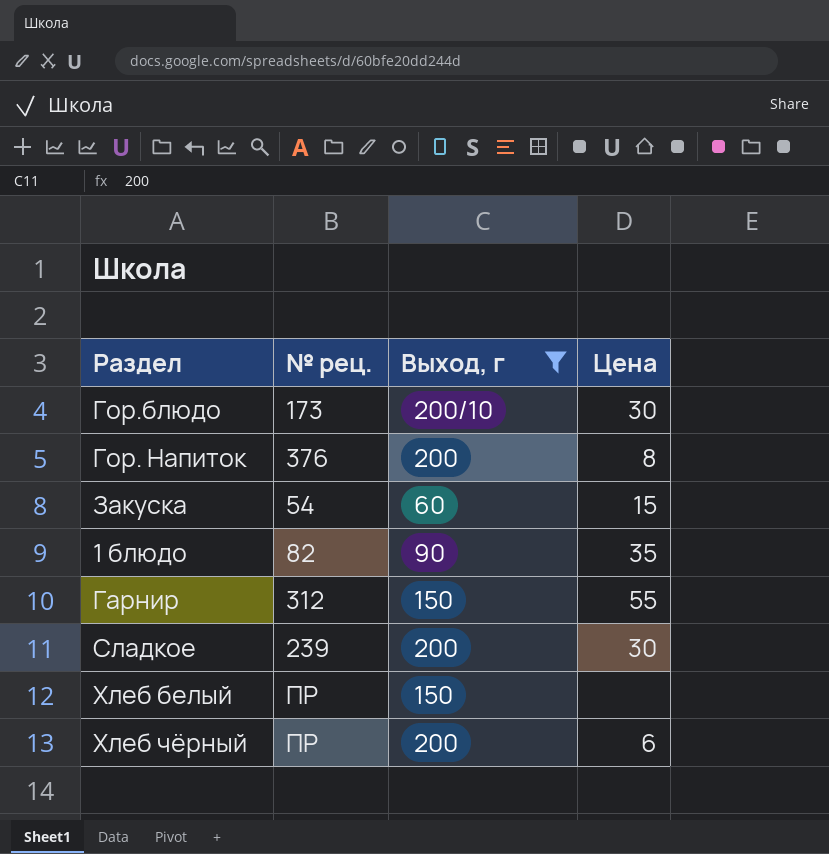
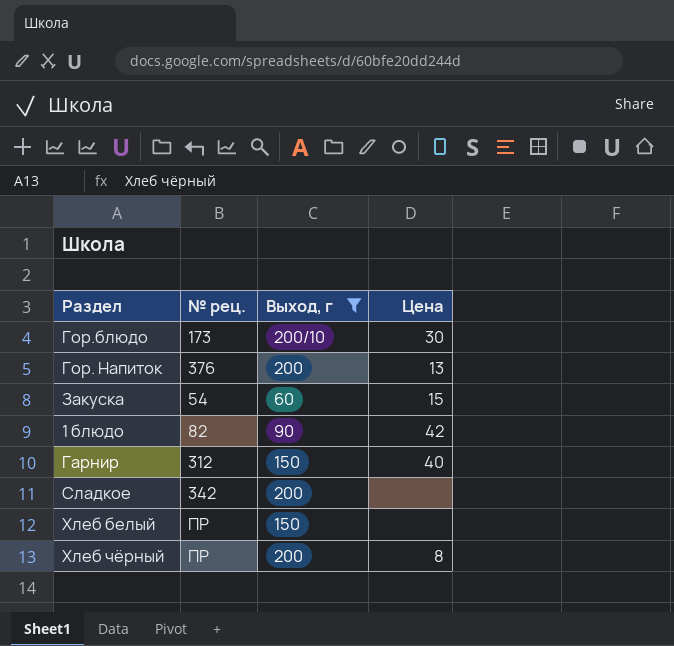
Гор. Напиток | Цена: 8 -> 13
1 блюдо | Цена: 35 -> 42
Гарнир | Цена: 55 -> 40
Сладкое | № рец.: 239 -> 342
Сладкое | Цена: 30 -> none
Хлеб чёрный | Цена: 6 -> 8

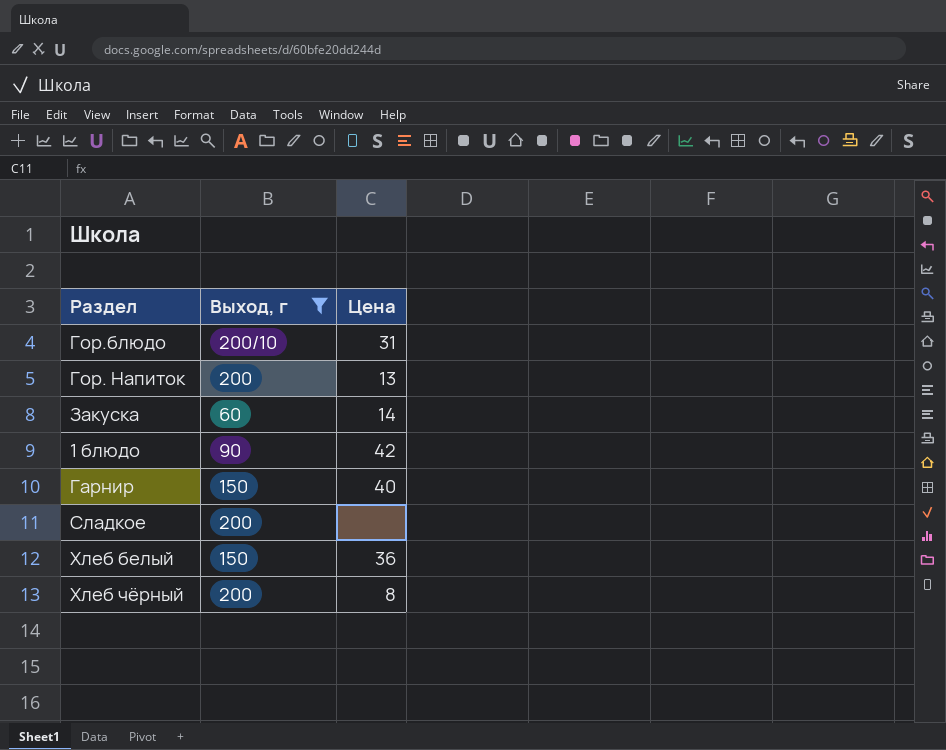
column № рец. | position: 2 -> none
Гор.блюдо | Цена: 30 -> 31
Закуска | Цена: 15 -> 14
Хлеб белый | Цена: none -> 36

